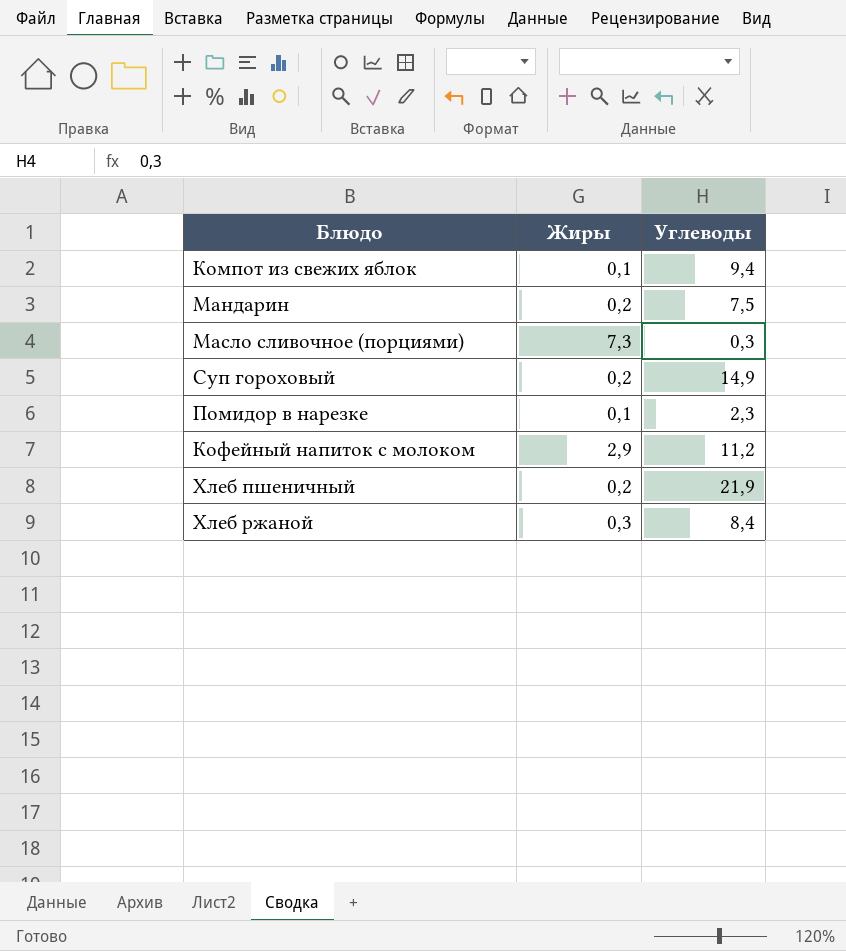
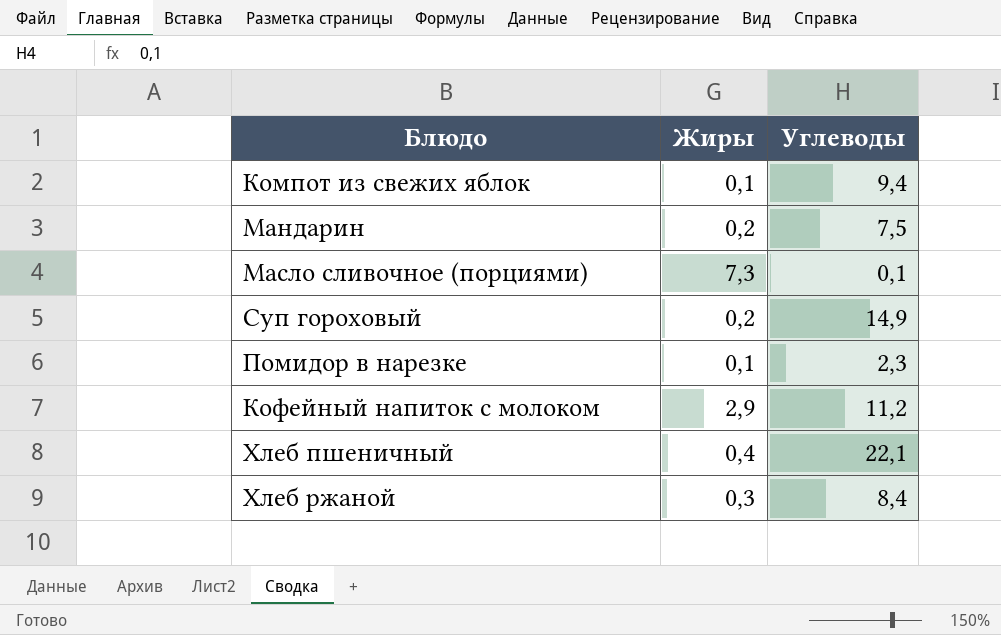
Масло сливочное (порциями) | Углеводы: 0,3 -> 0,1
Хлеб пшеничный | Жиры: 0,2 -> 0,4
Хлеб пшеничный | Углеводы: 21,9 -> 22,1

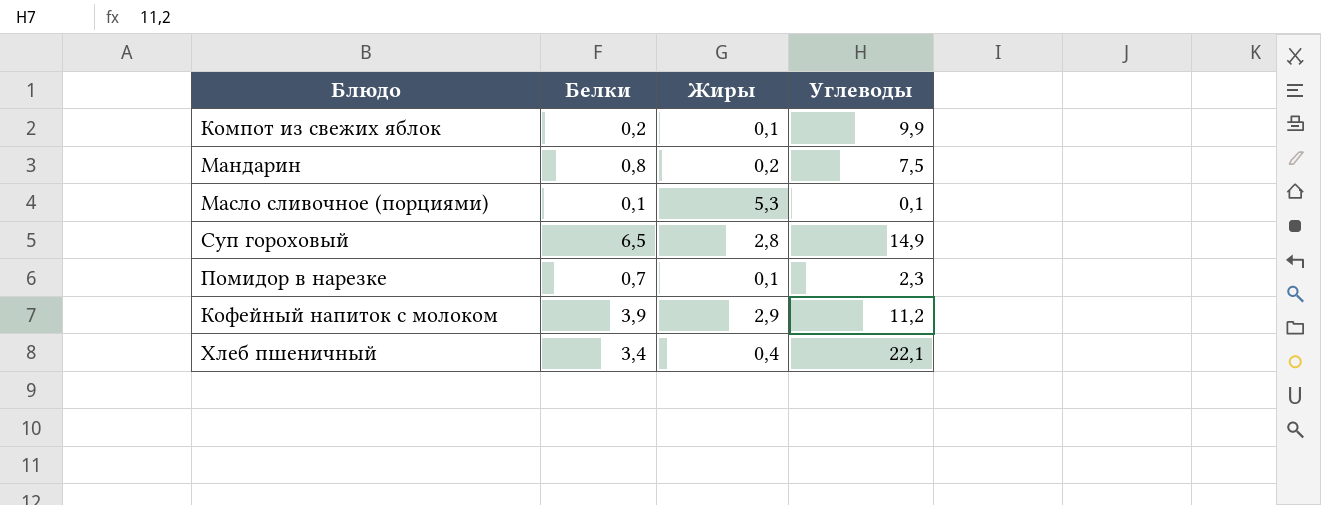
column Белки | position: none -> 2
row Хлеб ржаной: 0,3 | 8,4 -> none
Компот из свежих яблок | Углеводы: 9,4 -> 9,9
Масло сливочное (порциями) | Жиры: 7,3 -> 5,3
Суп гороховый | Жиры: 0,2 -> 2,8

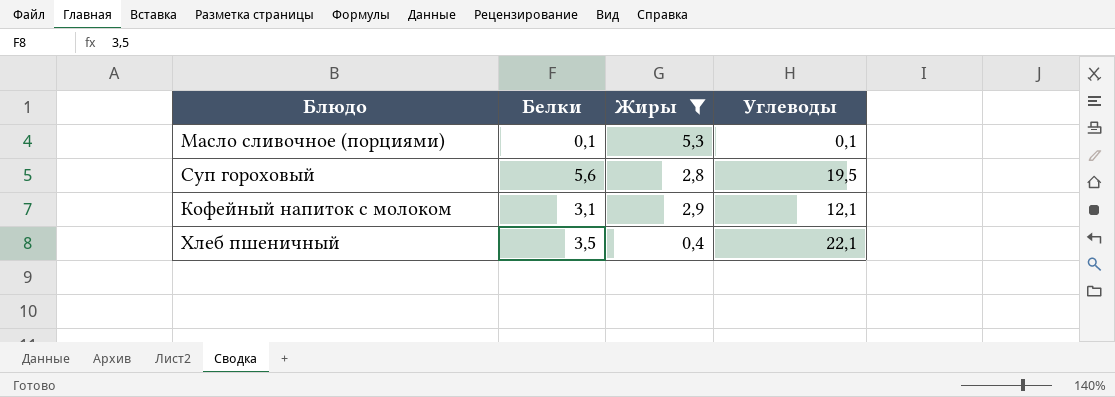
filter: none -> Жиры >= 0,4
Суп гороховый | Белки: 6,5 -> 5,6
Суп гороховый | Углеводы: 14,9 -> 19,5
Кофейный напиток с молоком | Белки: 3,9 -> 3,1
Кофейный напиток с молоком | Углеводы: 11,2 -> 12,1
Хлеб пшеничный | Белки: 3,4 -> 3,5

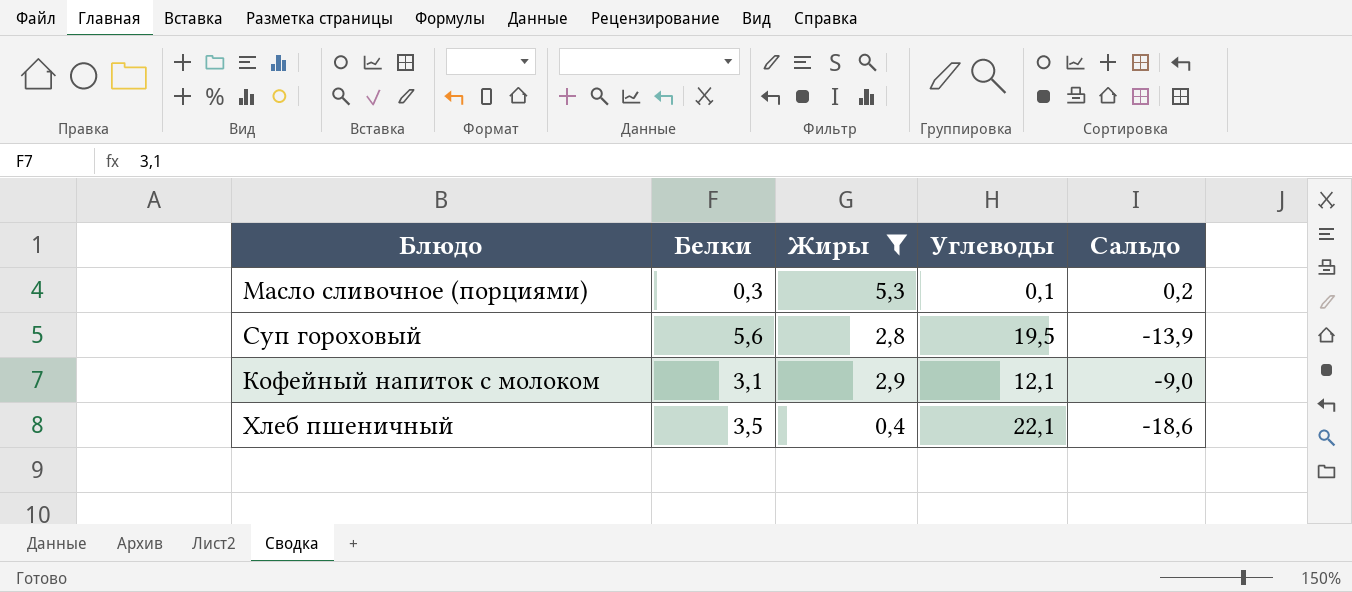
column Сальдо | formula: none -> [Белки] - [Углеводы]
Масло сливочное (порциями) | Белки: 0,1 -> 0,3

